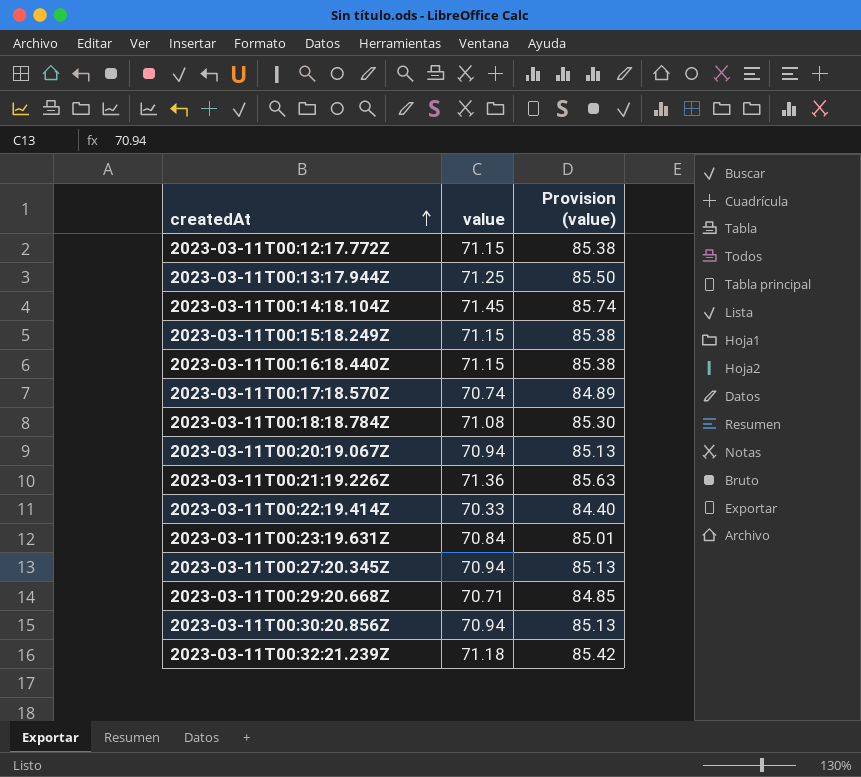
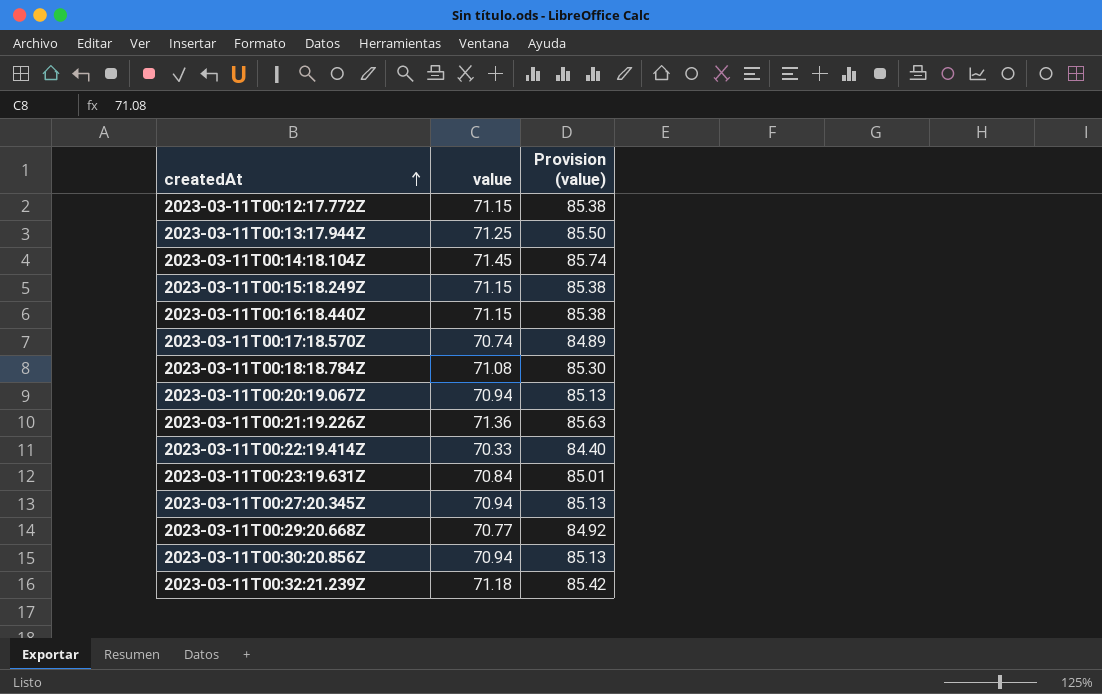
2023-03-11T00:29:20.668Z | value: 70.71 -> 70.77
2023-03-11T00:29:20.668Z | Provision (value): 84.85 -> 84.92

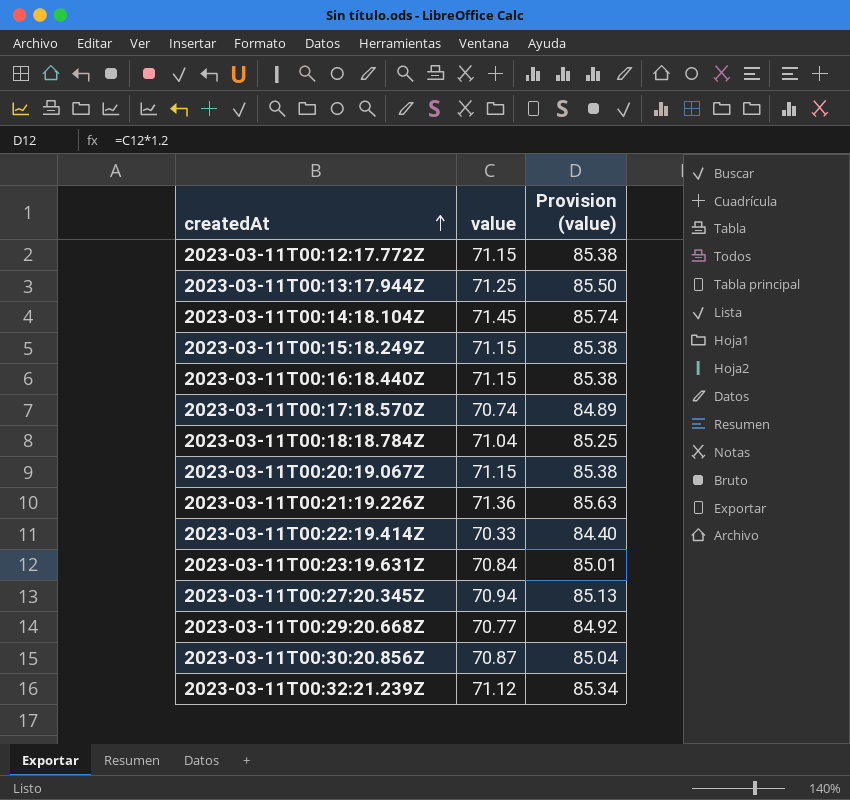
2023-03-11T00:18:18.784Z | value: 71.08 -> 71.04
2023-03-11T00:18:18.784Z | Provision (value): 85.30 -> 85.25
2023-03-11T00:20:19.067Z | value: 70.94 -> 71.15
2023-03-11T00:20:19.067Z | Provision (value): 85.13 -> 85.38
2023-03-11T00:30:20.856Z | value: 70.94 -> 70.87
2023-03-11T00:30:20.856Z | Provision (value): 85.13 -> 85.04
2023-03-11T00:32:21.239Z | value: 71.18 -> 71.12
2023-03-11T00:32:21.239Z | Provision (value): 85.42 -> 85.34

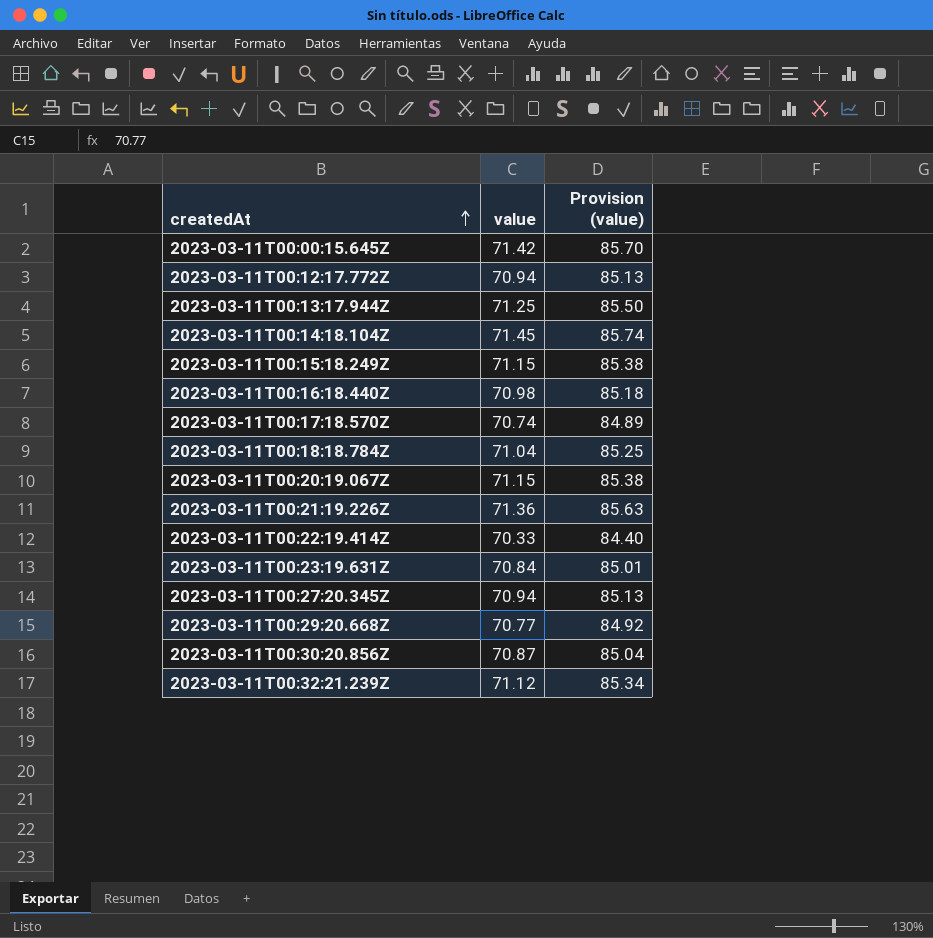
row 2023-03-11T00:00:15.645Z: none -> 71.42 | 85.70
2023-03-11T00:12:17.772Z | value: 71.15 -> 70.94
2023-03-11T00:12:17.772Z | Provision (value): 85.38 -> 85.13
2023-03-11T00:16:18.440Z | value: 71.15 -> 70.98
2023-03-11T00:16:18.440Z | Provision (value): 85.38 -> 85.18

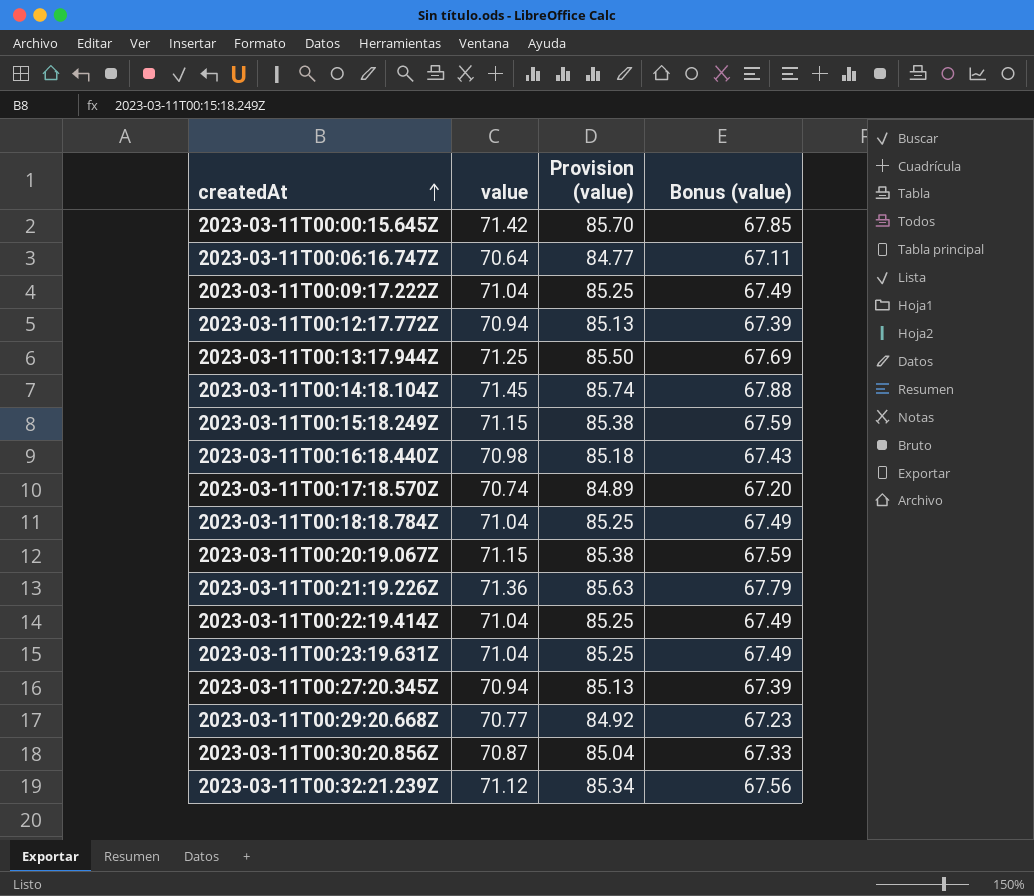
column Bonus (value) | formula: none -> [value] * 0.95
row 2023-03-11T00:06:16.747Z: none -> 70.64 | 84.77 | 67.11
row 2023-03-11T00:09:17.222Z: none -> 71.04 | 85.25 | 67.49
2023-03-11T00:22:19.414Z | value: 70.33 -> 71.04
2023-03-11T00:22:19.414Z | Provision (value): 84.40 -> 85.25
2023-03-11T00:23:19.631Z | value: 70.84 -> 71.04
2023-03-11T00:23:19.631Z | Provision (value): 85.01 -> 85.25

